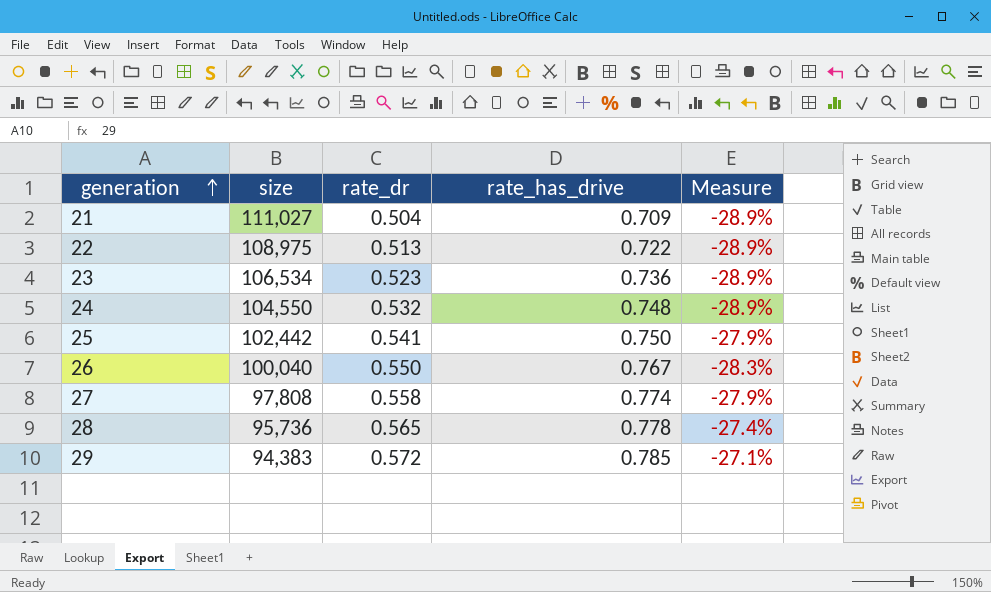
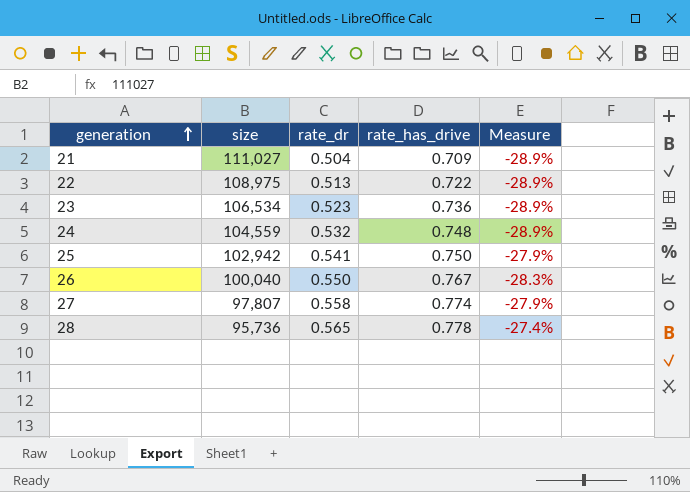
row 29: 94,383 | 0.572 | 0.785 | -27.1% -> none
24 | size: 104,550 -> 104,559
25 | size: 102,442 -> 102,942
27 | size: 97,808 -> 97,807

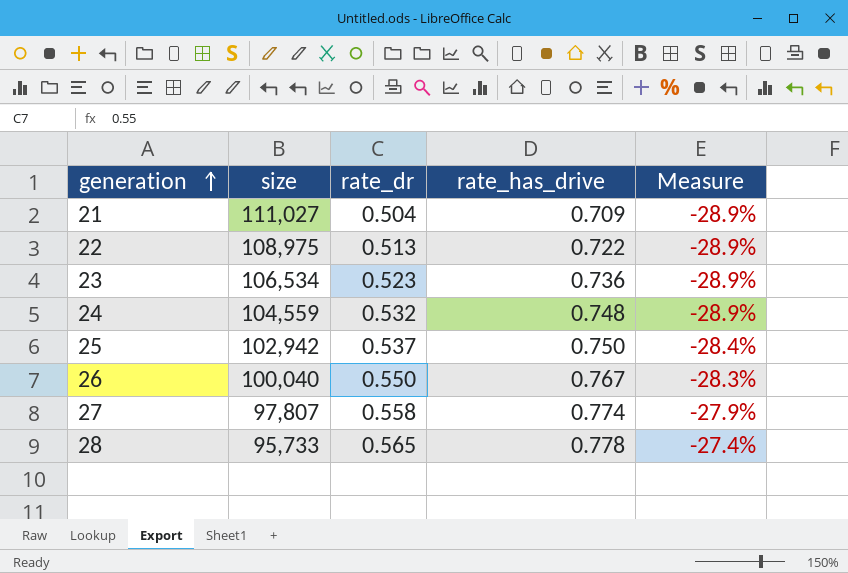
25 | rate_dr: 0.541 -> 0.537
25 | Measure: -27.9% -> -28.4%
28 | size: 95,736 -> 95,733

